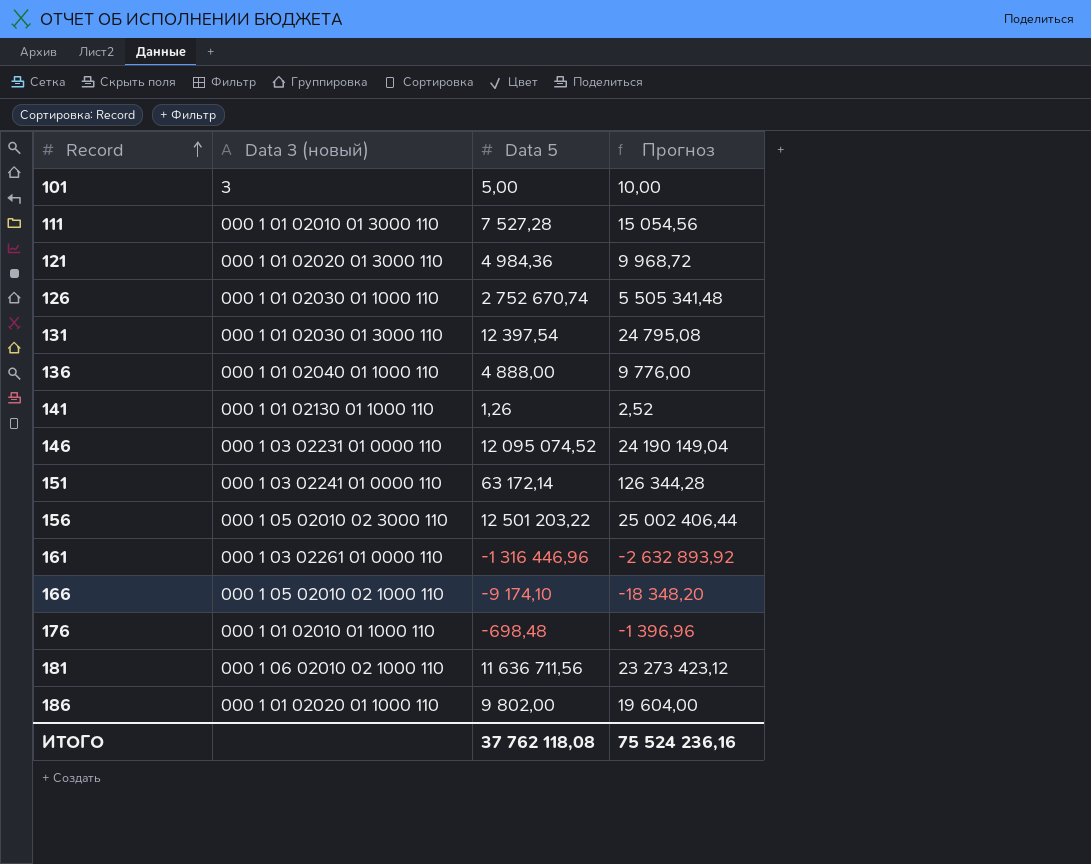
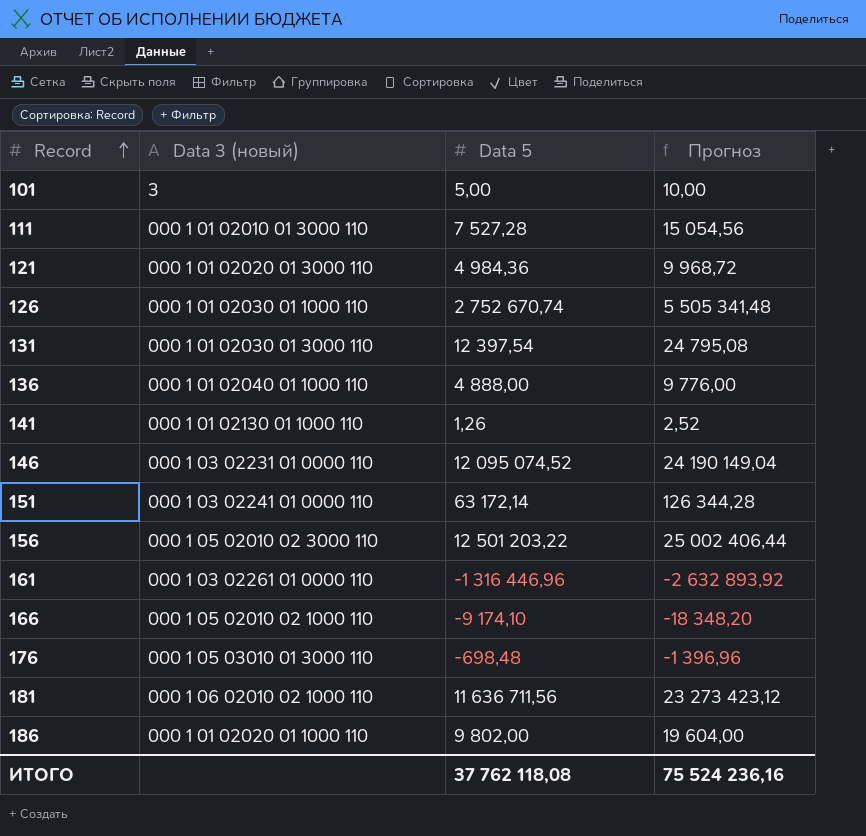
176 | Data 3 (новый): 000 1 01 02010 01 1000 110 -> 000 1 05 03010 01 3000 110

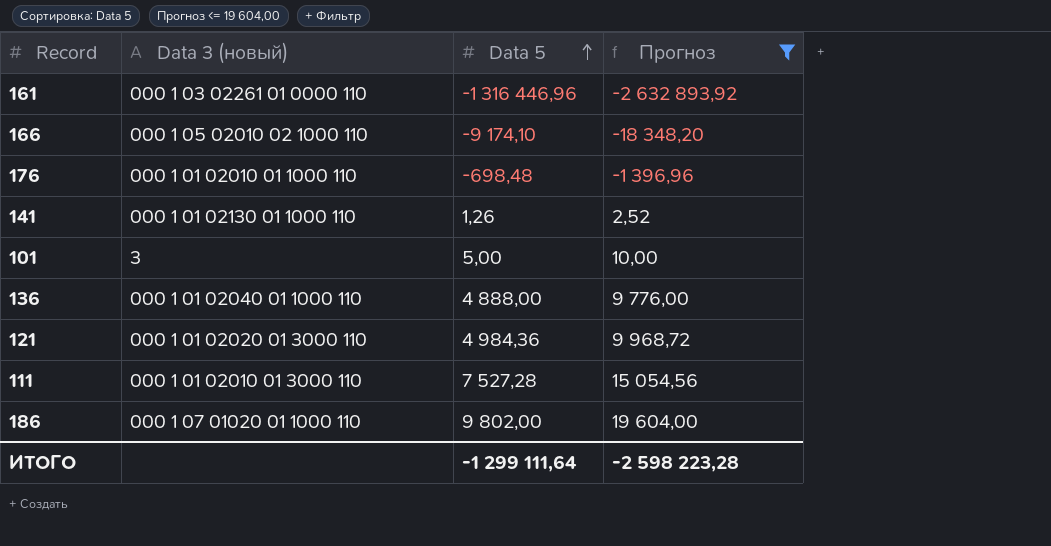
filter: none -> Прогноз <= 19 604,00
row order: Record ascending -> Data 5 ascending
176 | Data 3 (новый): 000 1 05 03010 01 3000 110 -> 000 1 01 02010 01 1000 110
186 | Data 3 (новый): 000 1 01 02020 01 1000 110 -> 000 1 07 01020 01 1000 110
ИТОГО | Data 5: 37 762 118,08 -> -1 299 111,64
ИТОГО | Прогноз: 75 524 236,16 -> -2 598 223,28

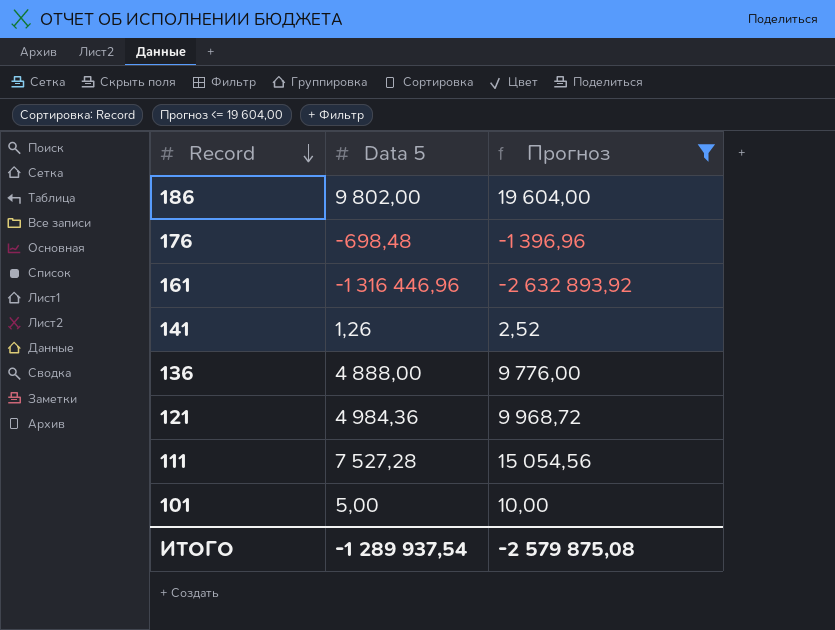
row order: Data 5 ascending -> Record descending
column Data 3 (новый) | position: 2 -> none
row 166: 000 1 05 02010 02 1000 110 | -9 174,10 | -18 348,20 -> none
ИТОГО | Data 5: -1 299 111,64 -> -1 289 937,54
ИТОГО | Прогноз: -2 598 223,28 -> -2 579 875,08

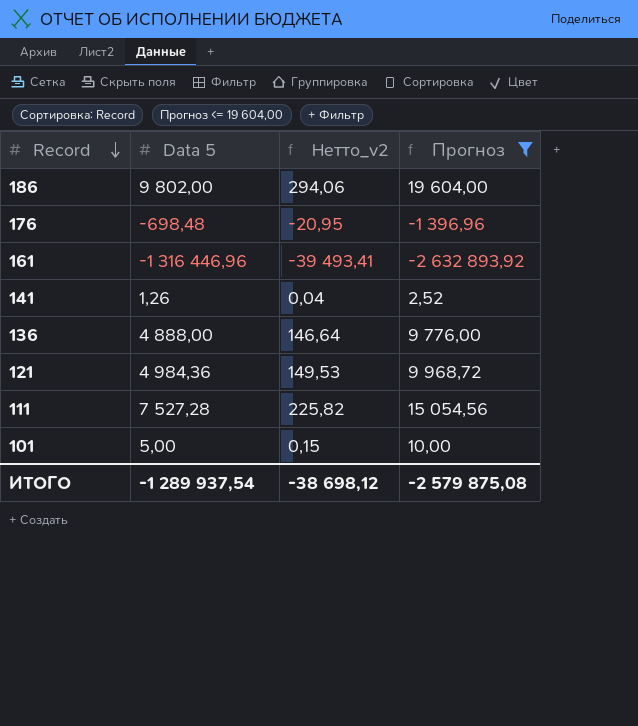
column Нетто_v2 | formula: none -> [Data 5] * 0,03

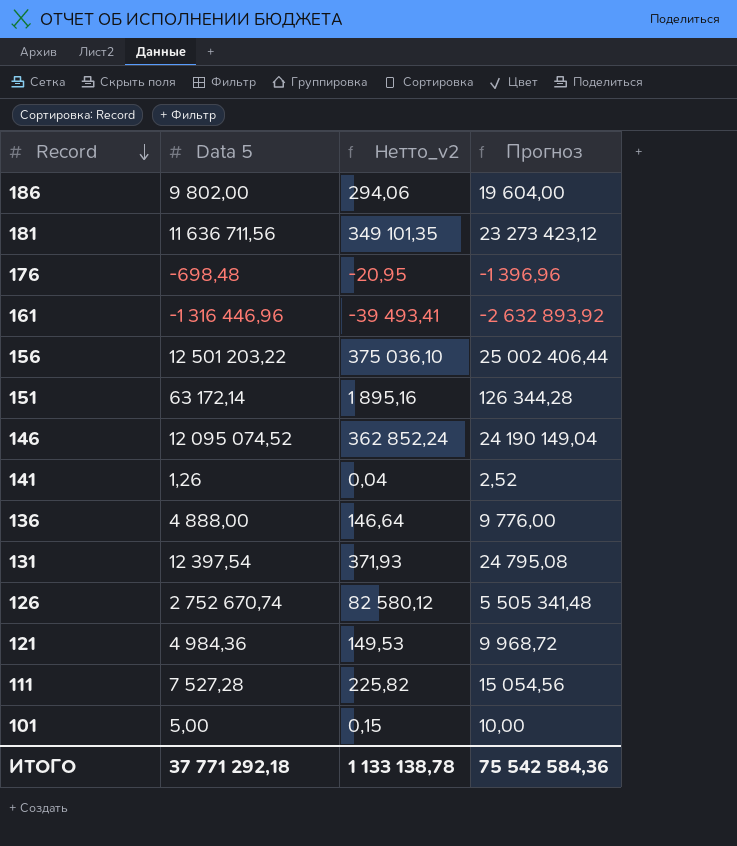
filter: Прогноз <= 19 604,00 -> none
ИТОГО | Data 5: -1 289 937,54 -> 37 771 292,18
ИТОГО | Нетто_v2: -38 698,12 -> 1 133 138,78
ИТОГО | Прогноз: -2 579 875,08 -> 75 542 584,36

